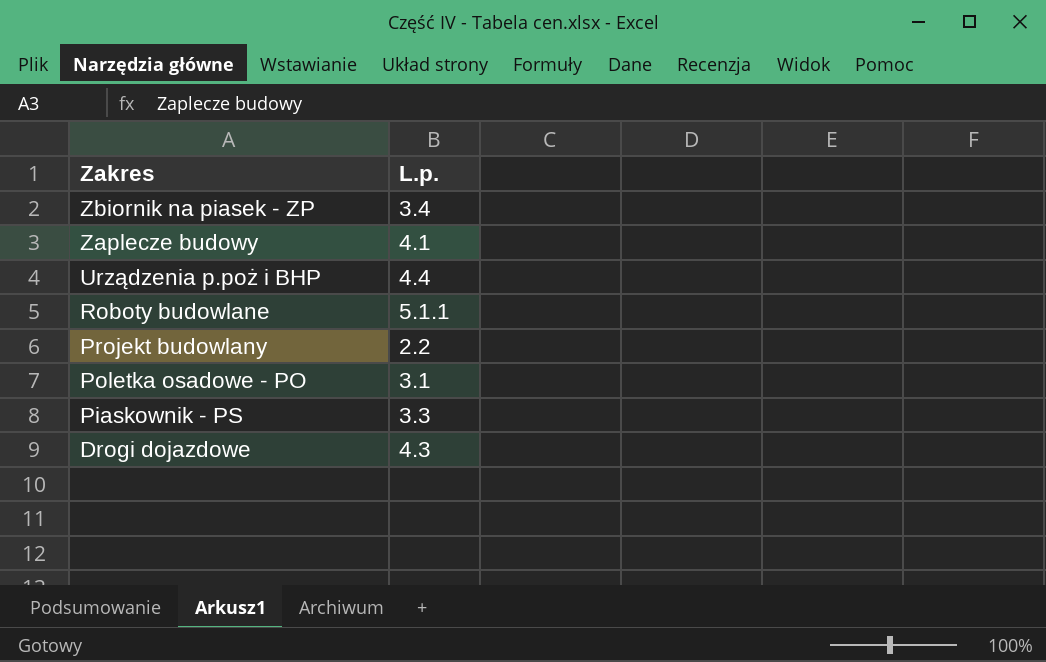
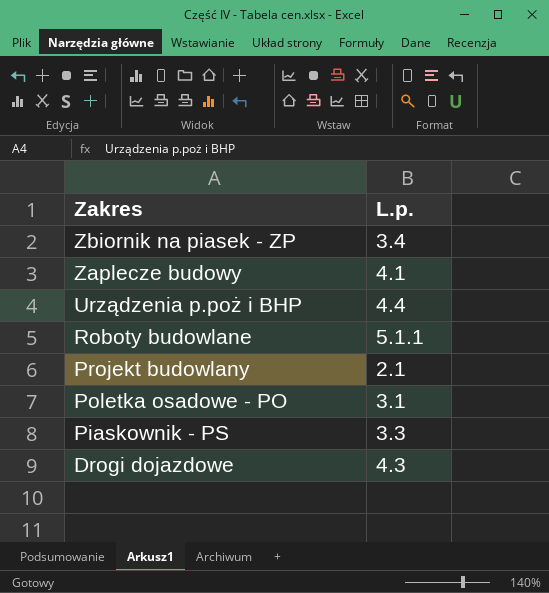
Projekt budowlany | L.p.: 2.2 -> 2.1

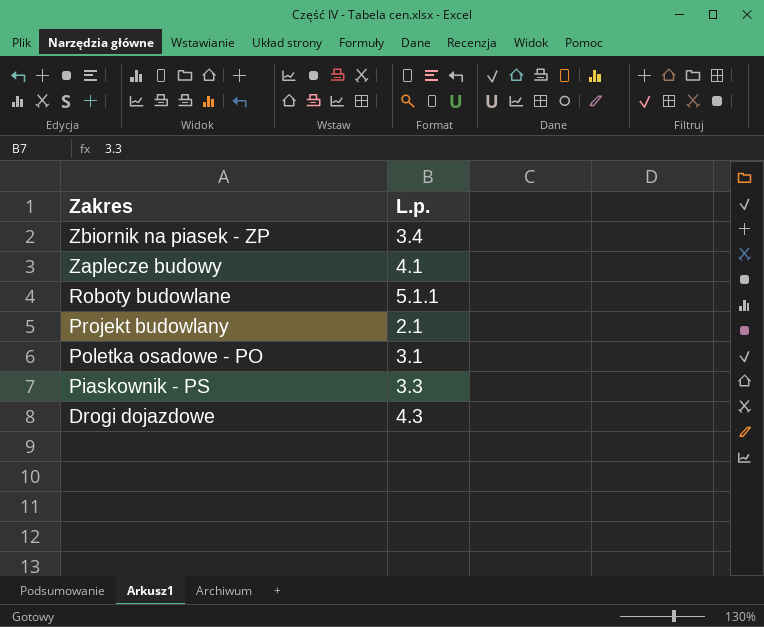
row Urządzenia p.poż i BHP: 4.4 -> none

